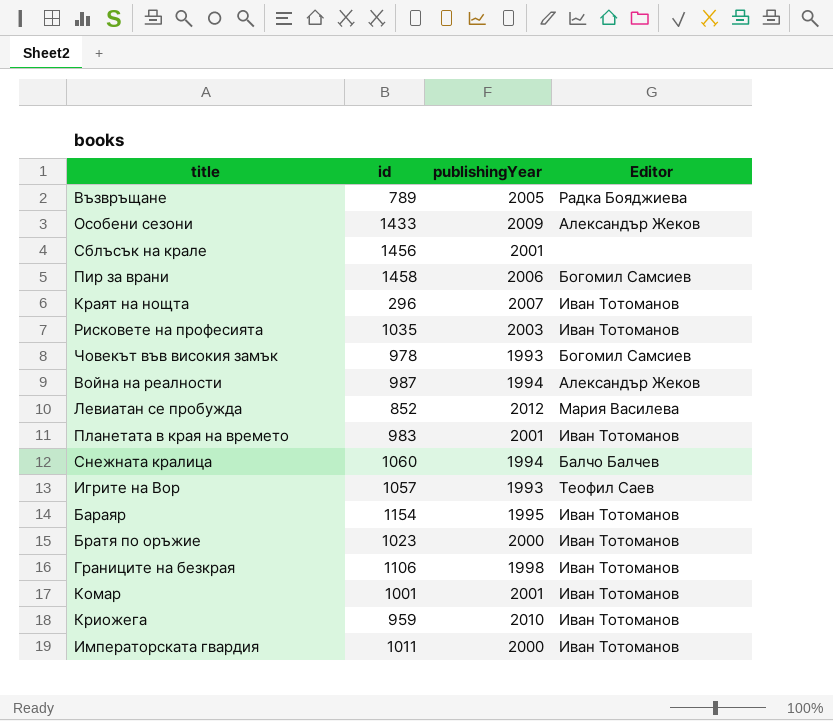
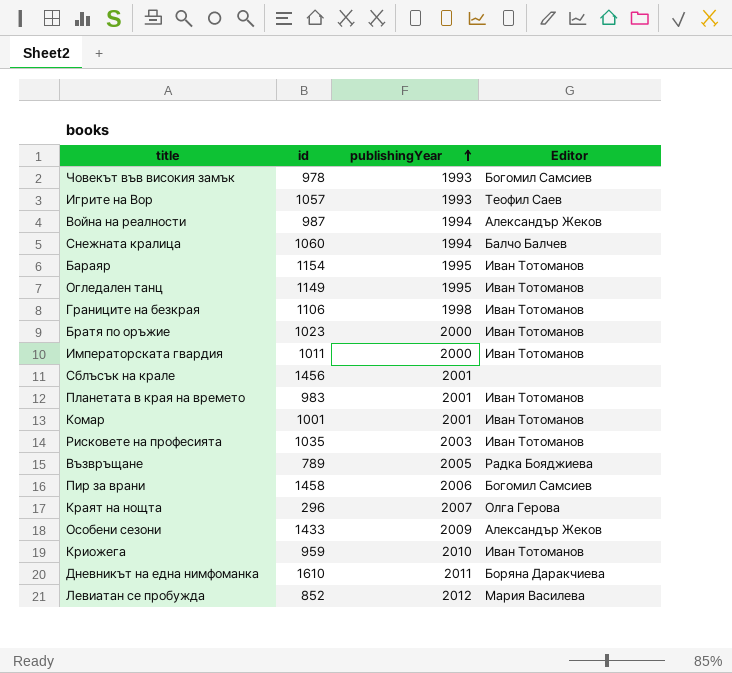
row order: none -> publishingYear ascending
row Огледален танц: none -> 1149 | 1995 | Иван Тотоманов
Краят на нощта | Editor: Иван Тотоманов -> Олга Герова
row Дневникът на една нимфоманка: none -> 1610 | 2011 | Боряна Даракчиева

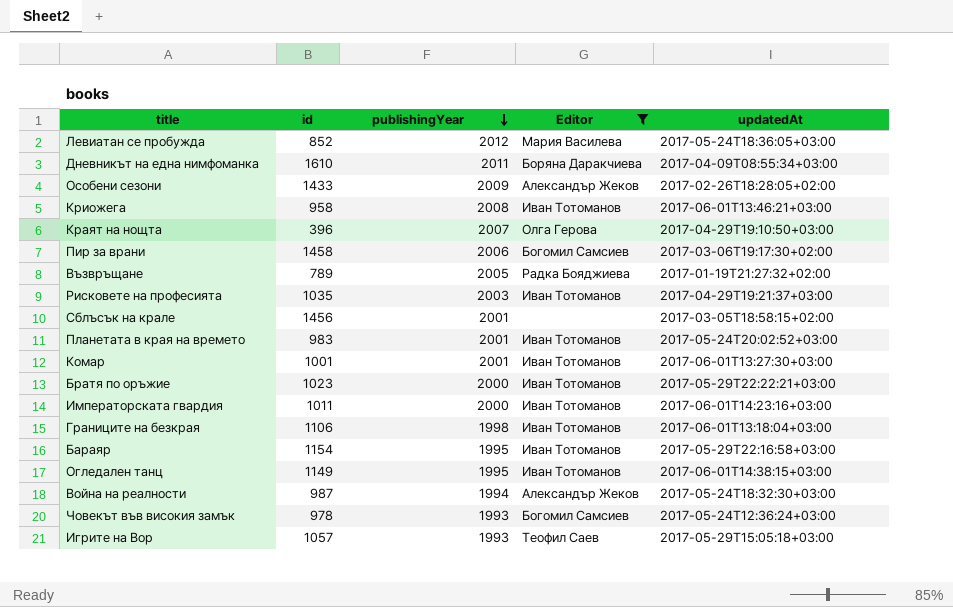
filter: none -> Editor != Балчо Балчев
row order: publishingYear ascending -> publishingYear descending
column updatedAt | position: none -> 5
Криожега | id: 959 -> 958
Криожега | publishingYear: 2010 -> 2008
Краят на нощта | id: 296 -> 396

